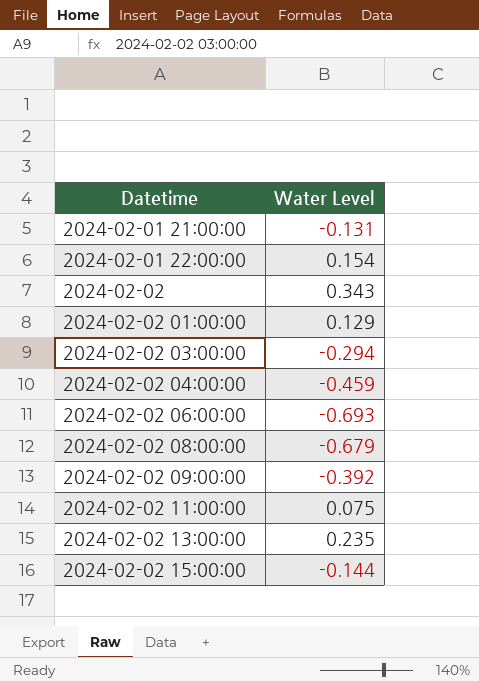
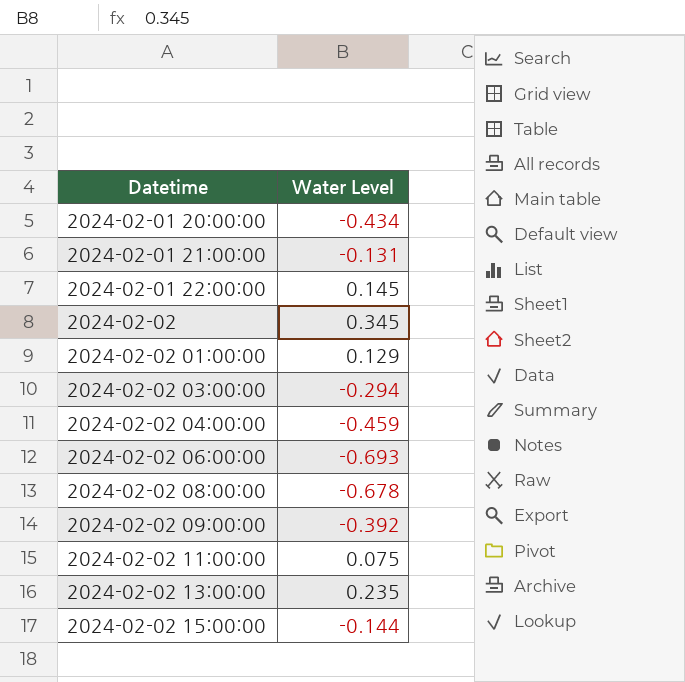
row 2024-02-01 20:00:00: none -> -0.434
2024-02-01 22:00:00 | Water Level: 0.154 -> 0.145
2024-02-02 | Water Level: 0.343 -> 0.345
2024-02-02 08:00:00 | Water Level: -0.679 -> -0.678

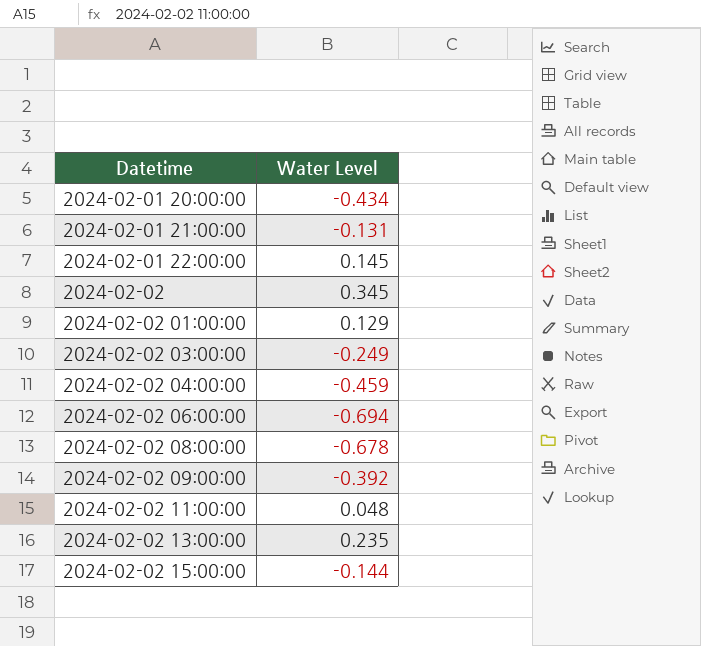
2024-02-02 03:00:00 | Water Level: -0.294 -> -0.249
2024-02-02 06:00:00 | Water Level: -0.693 -> -0.694
2024-02-02 11:00:00 | Water Level: 0.075 -> 0.048

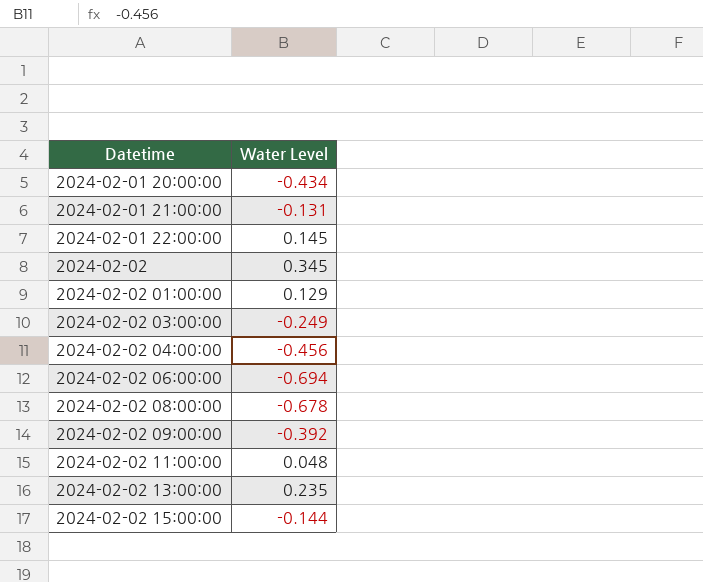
2024-02-02 04:00:00 | Water Level: -0.459 -> -0.456

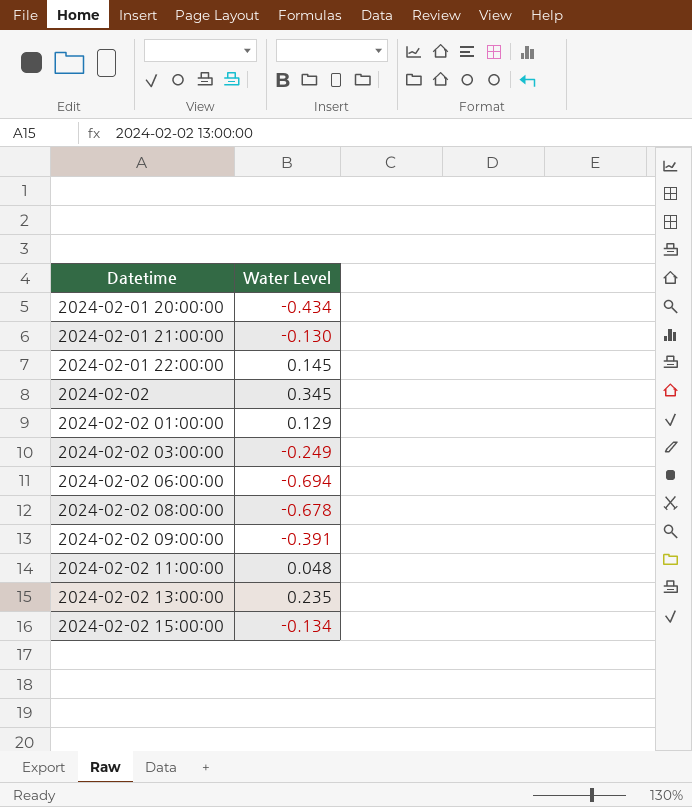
row 2024-02-02 04:00:00: -0.456 -> none
2024-02-01 21:00:00 | Water Level: -0.131 -> -0.130
2024-02-02 09:00:00 | Water Level: -0.392 -> -0.391
2024-02-02 15:00:00 | Water Level: -0.144 -> -0.134

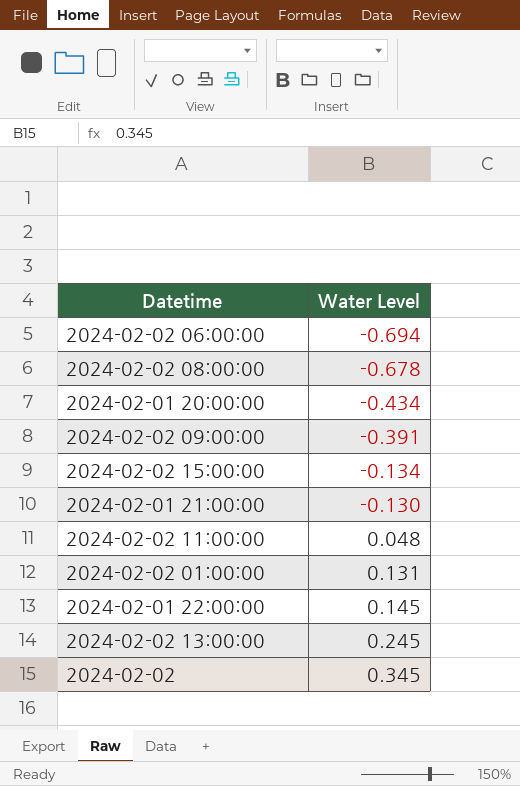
row order: Datetime ascending -> Water Level ascending
row 2024-02-02 03:00:00: -0.249 -> none
2024-02-02 01:00:00 | Water Level: 0.129 -> 0.131
2024-02-02 13:00:00 | Water Level: 0.235 -> 0.245

